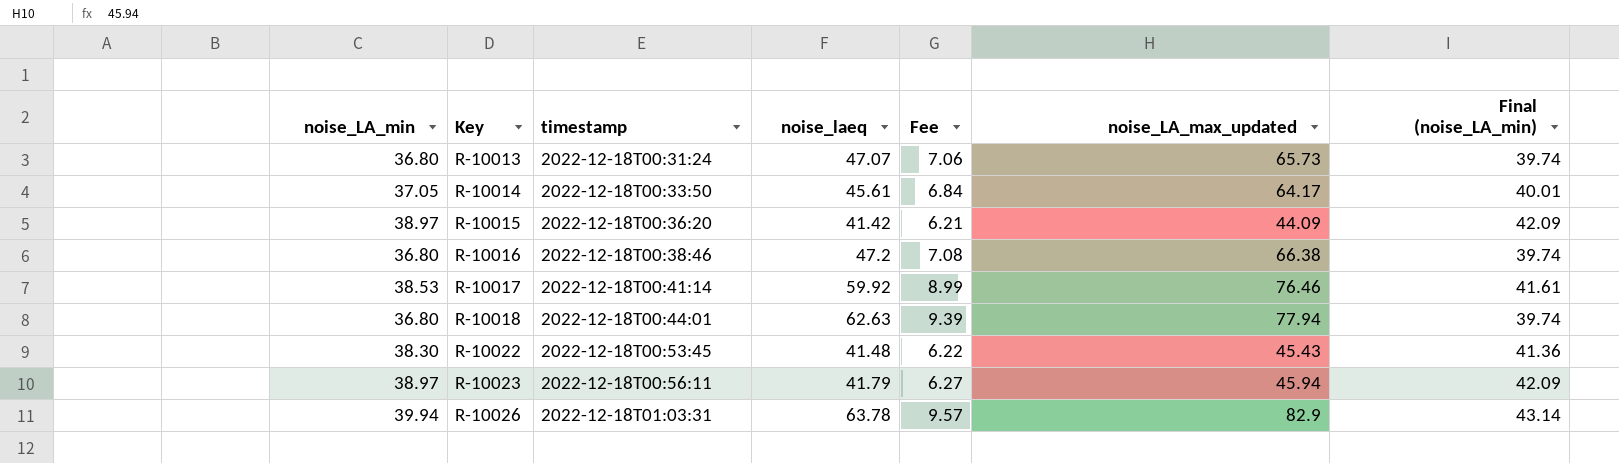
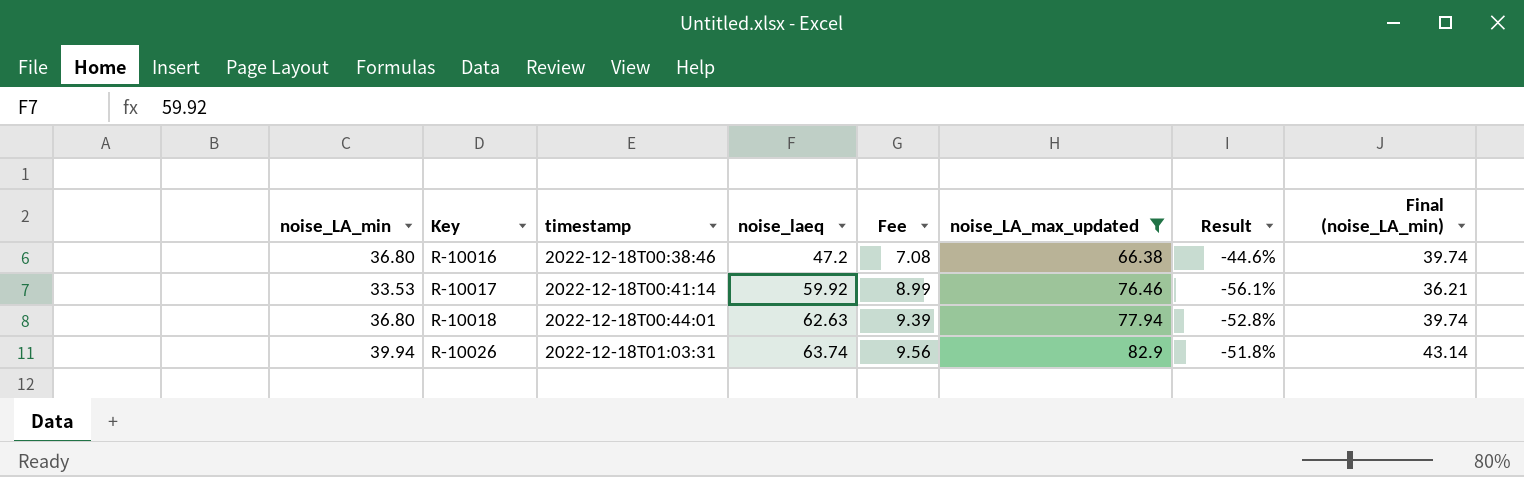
filter: none -> noise_LA_max_updated >= 66.38
column Result | formula: none -> ([noise_LA_min] - [noise_LA_max_updated]) / [noise_LA_max_updated]
R-10017 | noise_LA_min: 38.53 -> 33.53
R-10017 | Final (noise_LA_min): 41.61 -> 36.21
R-10026 | noise_laeq: 63.78 -> 63.74
R-10026 | Fee: 9.57 -> 9.56

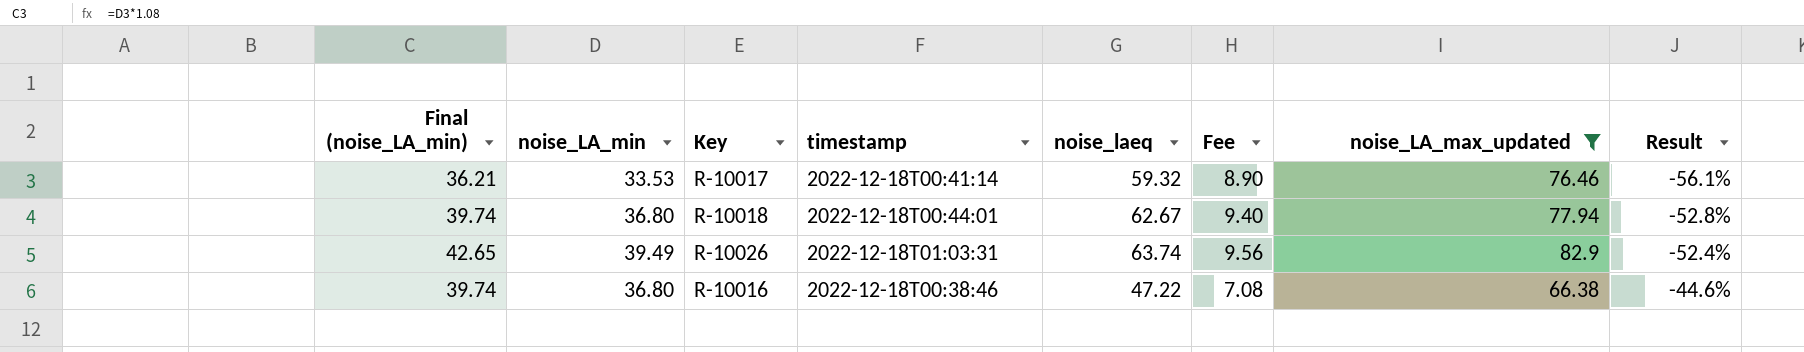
row order: Key ascending -> Result ascending
column Final (noise_LA_min) | position: 8 -> 1
R-10017 | noise_laeq: 59.92 -> 59.32
R-10017 | Fee: 8.99 -> 8.90
R-10018 | noise_laeq: 62.63 -> 62.67
R-10018 | Fee: 9.39 -> 9.40
R-10026 | Final (noise_LA_min): 43.14 -> 42.65
R-10026 | noise_LA_min: 39.94 -> 39.49
R-10026 | Result: -51.8% -> -52.4%
R-10016 | noise_laeq: 47.2 -> 47.22

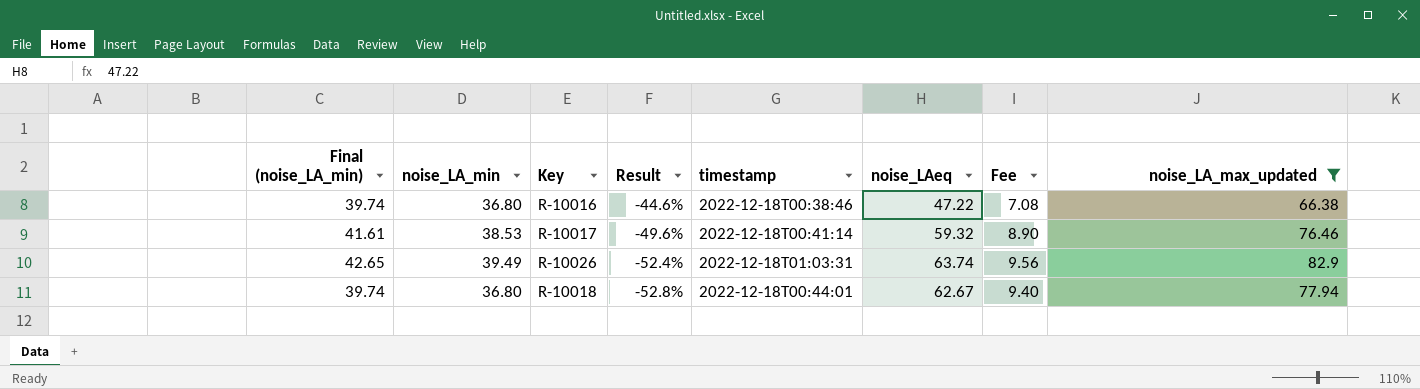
row order: Result ascending -> Result descending
column Result | position: 8 -> 4
column name: noise_laeq -> noise_LAeq
R-10017 | Final (noise_LA_min): 36.21 -> 41.61
R-10017 | noise_LA_min: 33.53 -> 38.53
R-10017 | Result: -56.1% -> -49.6%

